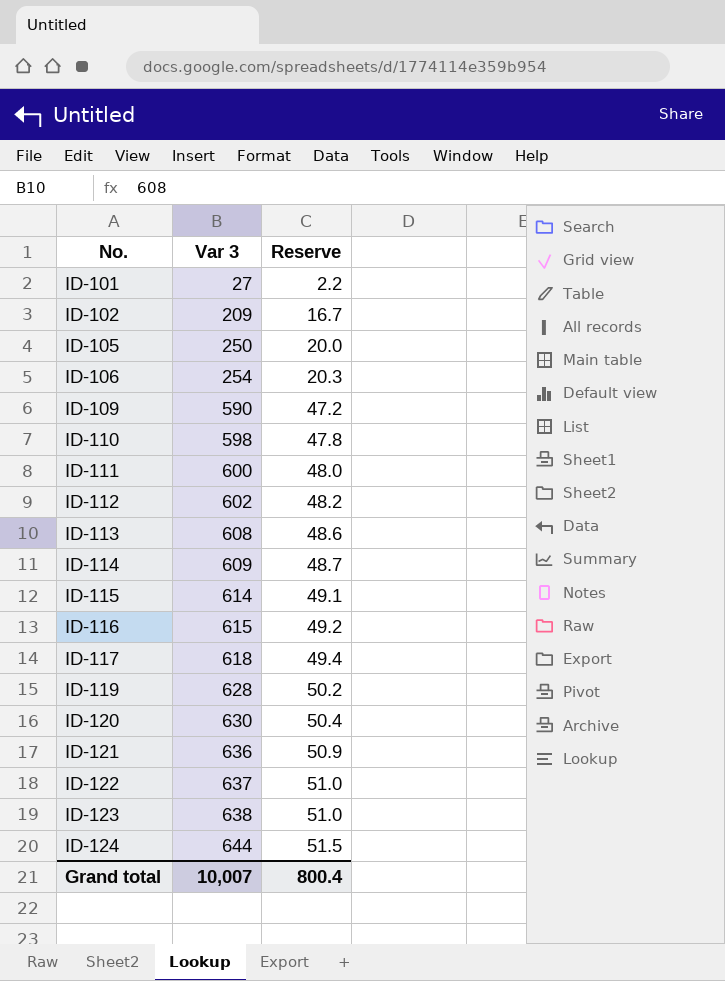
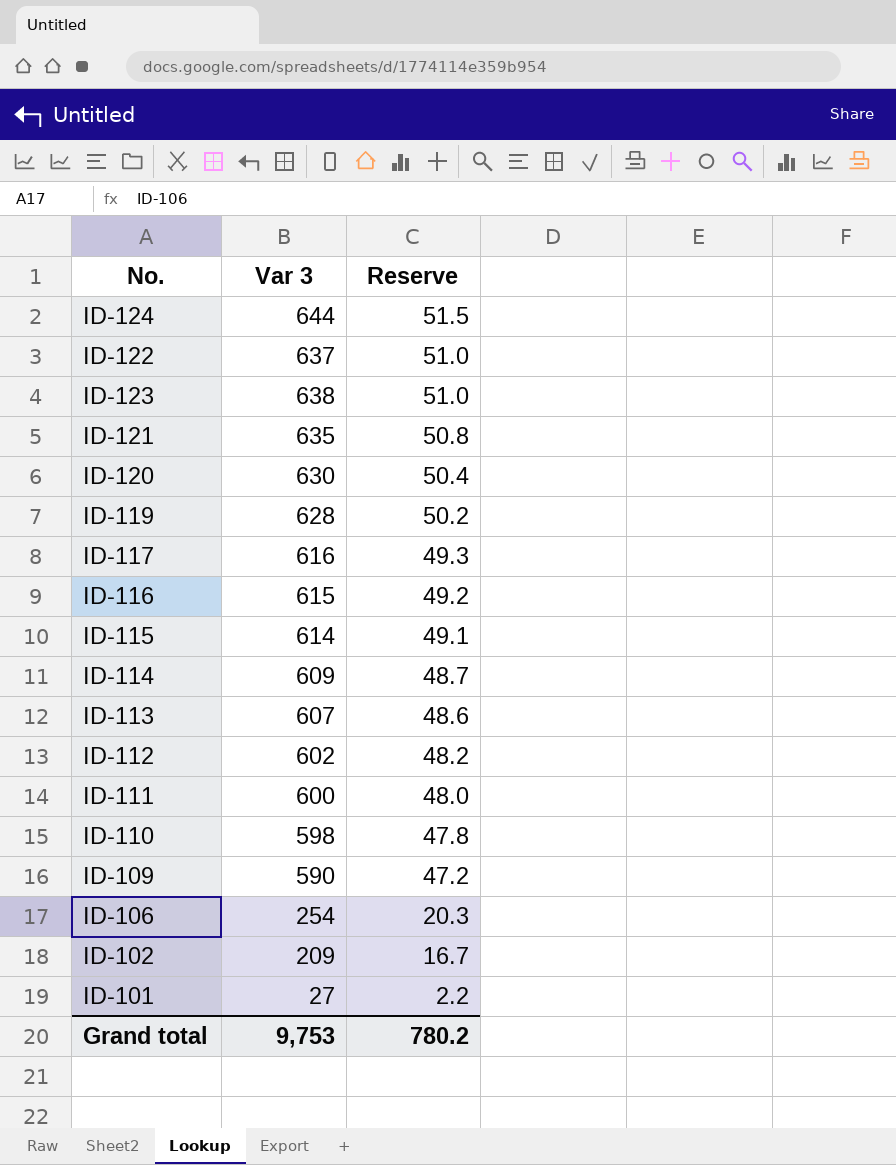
row order: No. ascending -> Reserve descending
row ID-105: 250 | 20.0 -> none
ID-121 | Var 3: 636 -> 635
ID-121 | Reserve: 50.9 -> 50.8
ID-117 | Var 3: 618 -> 616
ID-117 | Reserve: 49.4 -> 49.3
ID-113 | Var 3: 608 -> 607
Grand total | Var 3: 10,007 -> 9,753
Grand total | Reserve: 800.4 -> 780.2

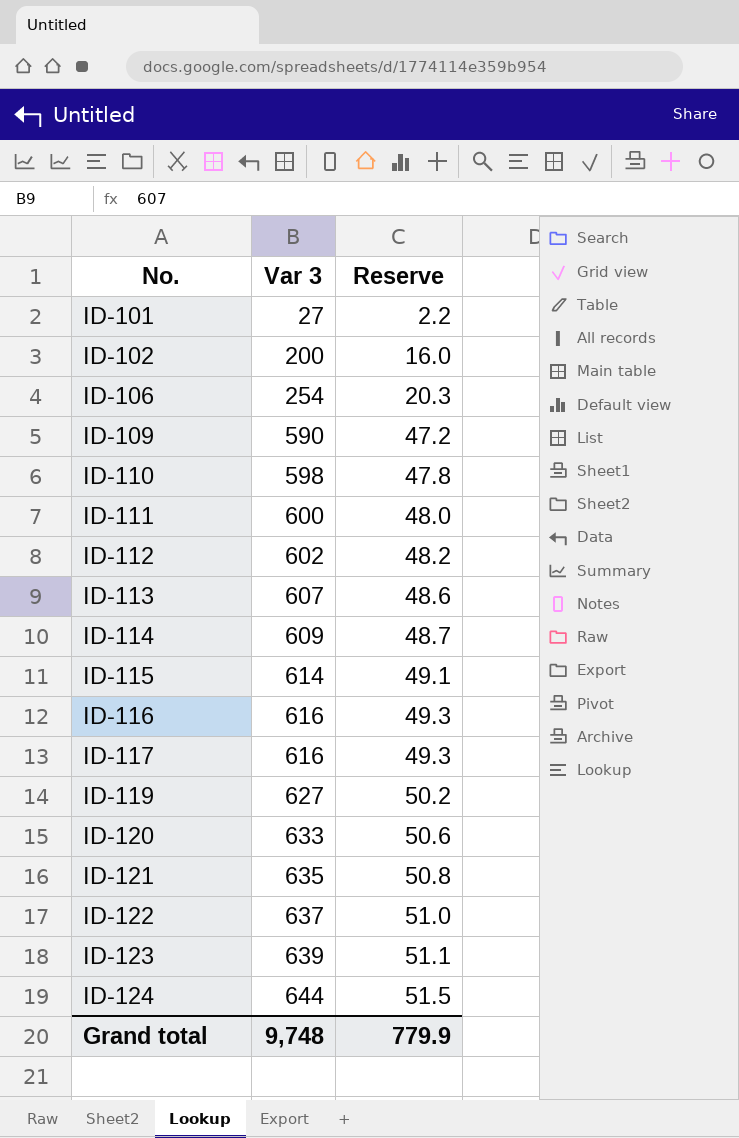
row order: Reserve descending -> No. ascending
ID-102 | Var 3: 209 -> 200
ID-102 | Reserve: 16.7 -> 16.0
ID-116 | Var 3: 615 -> 616
ID-116 | Reserve: 49.2 -> 49.3
ID-119 | Var 3: 628 -> 627
ID-120 | Var 3: 630 -> 633
ID-120 | Reserve: 50.4 -> 50.6
ID-123 | Var 3: 638 -> 639
ID-123 | Reserve: 51.0 -> 51.1
Grand total | Var 3: 9,753 -> 9,748
Grand total | Reserve: 780.2 -> 779.9

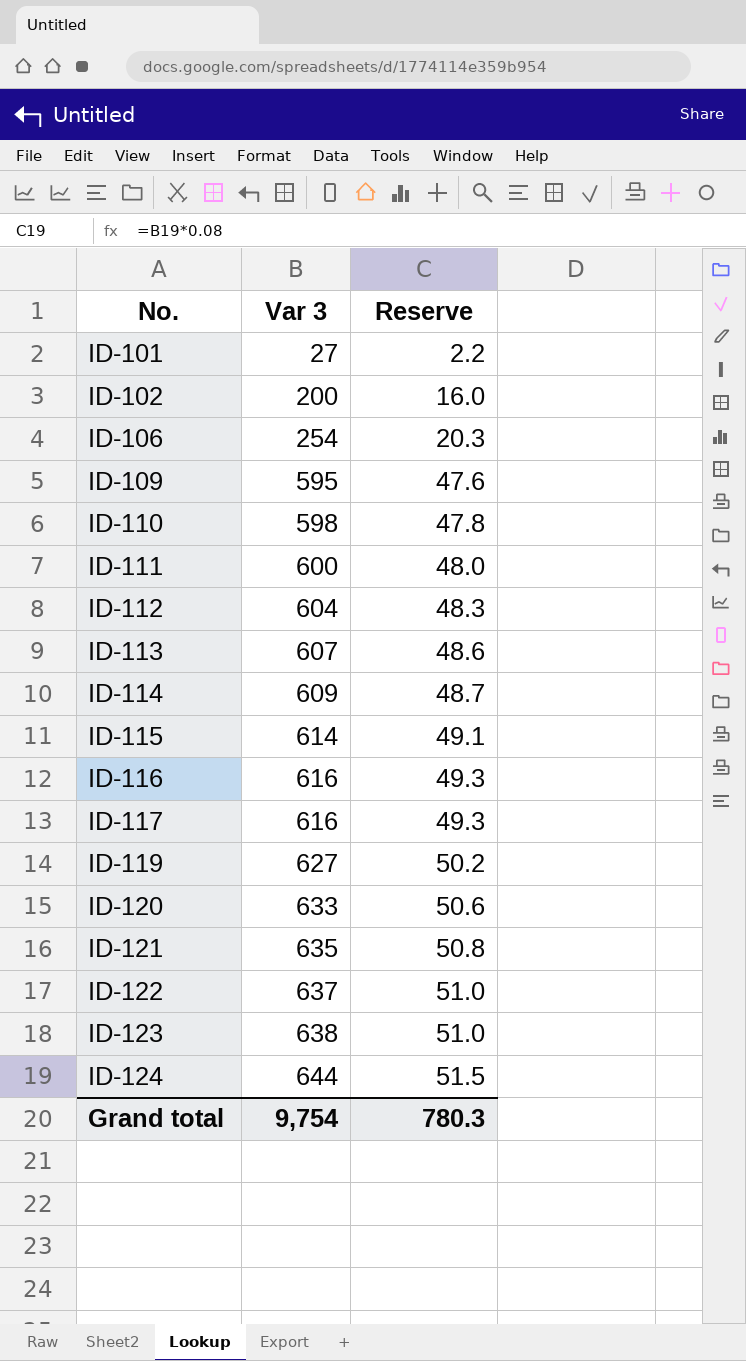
ID-109 | Var 3: 590 -> 595
ID-109 | Reserve: 47.2 -> 47.6
ID-112 | Var 3: 602 -> 604
ID-112 | Reserve: 48.2 -> 48.3
ID-123 | Var 3: 639 -> 638
ID-123 | Reserve: 51.1 -> 51.0
Grand total | Var 3: 9,748 -> 9,754
Grand total | Reserve: 779.9 -> 780.3

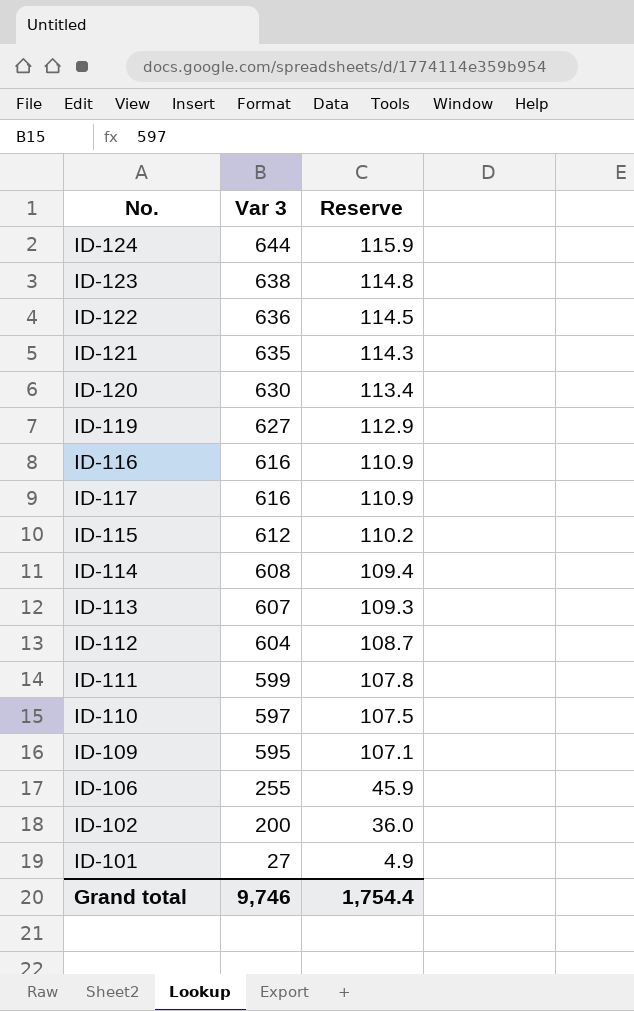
row order: No. ascending -> Var 3 descending
column Reserve | formula: [Var 3] * 0.08 -> [Var 3] * 0.18
ID-122 | Var 3: 637 -> 636
ID-120 | Var 3: 633 -> 630
ID-115 | Var 3: 614 -> 612
ID-114 | Var 3: 609 -> 608
ID-111 | Var 3: 600 -> 599
ID-110 | Var 3: 598 -> 597
ID-106 | Var 3: 254 -> 255
Grand total | Var 3: 9,754 -> 9,746
Grand total | Reserve: 780.3 -> 1,754.4

